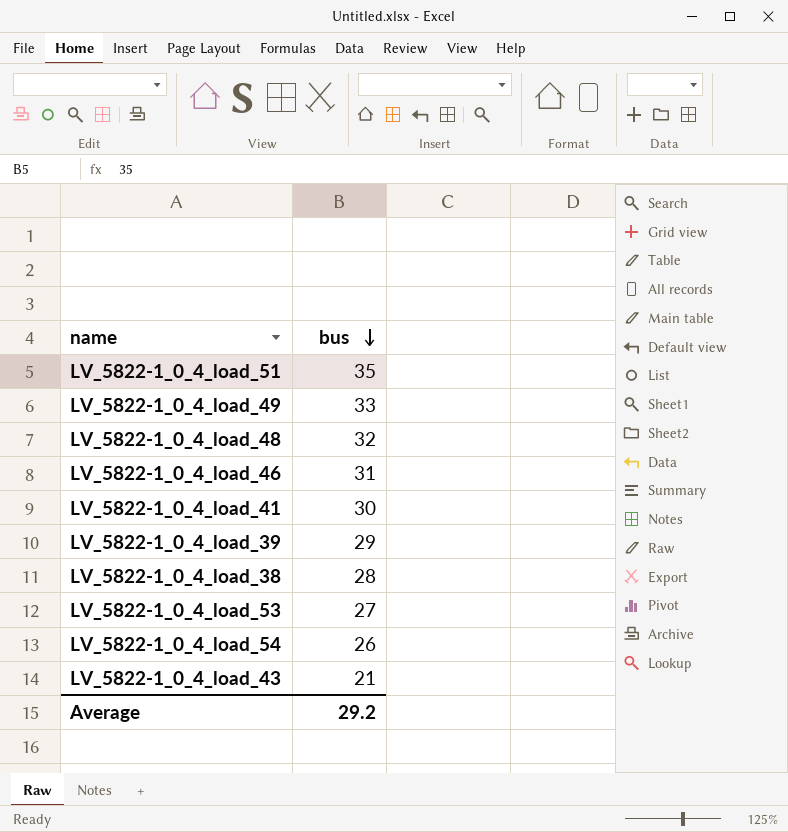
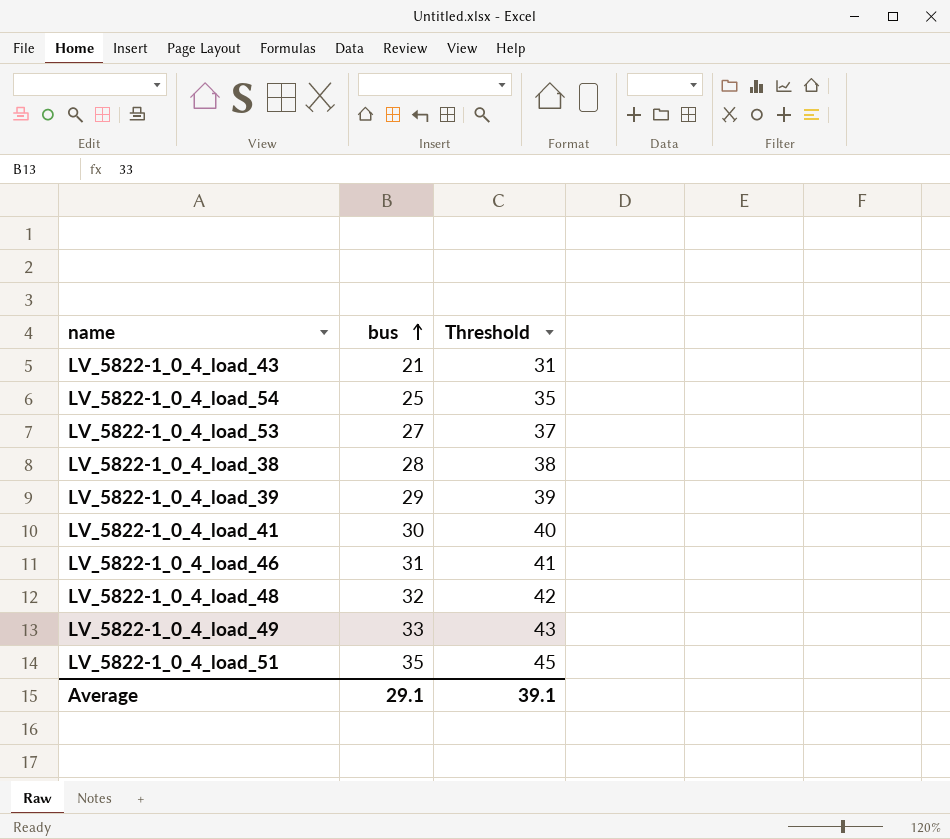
row order: bus descending -> bus ascending
column Threshold | formula: none -> [bus] + 10
LV_5822-1_0_4_load_54 | bus: 26 -> 25
Average | bus: 29.2 -> 29.1

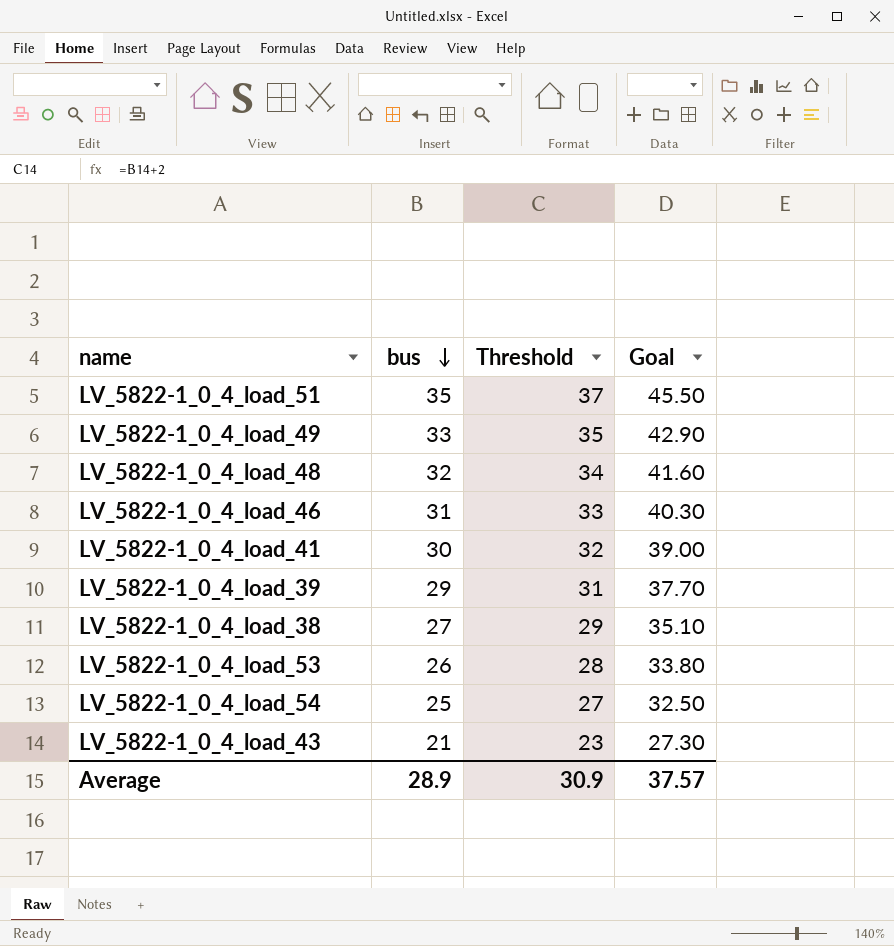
row order: bus ascending -> bus descending
column Threshold | formula: [bus] + 10 -> [bus] + 2
column Goal | formula: none -> [bus] * 1.3
LV_5822-1_0_4_load_38 | bus: 28 -> 27
LV_5822-1_0_4_load_53 | bus: 27 -> 26
Average | bus: 29.1 -> 28.9
Average | Threshold: 39.1 -> 30.9

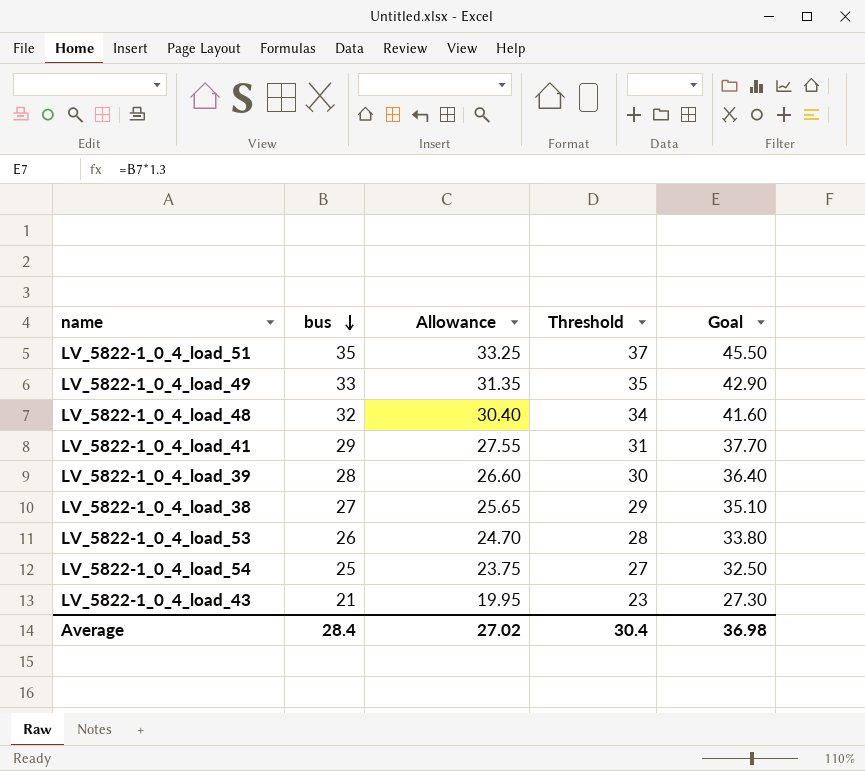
column Allowance | formula: none -> [bus] * 0.95
row LV_5822-1_0_4_load_46: 31 | 33 | 40.30 -> none
LV_5822-1_0_4_load_41 | bus: 30 -> 29
LV_5822-1_0_4_load_41 | Threshold: 32 -> 31
LV_5822-1_0_4_load_41 | Goal: 39.00 -> 37.70
LV_5822-1_0_4_load_39 | bus: 29 -> 28
LV_5822-1_0_4_load_39 | Threshold: 31 -> 30
LV_5822-1_0_4_load_39 | Goal: 37.70 -> 36.40
Average | bus: 28.9 -> 28.4
Average | Threshold: 30.9 -> 30.4
Average | Goal: 37.57 -> 36.98

